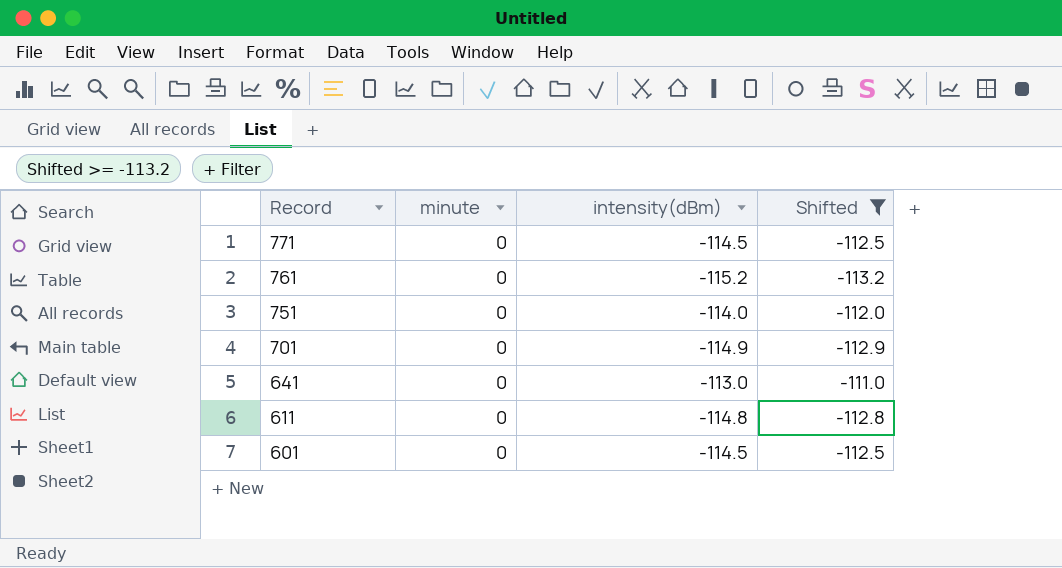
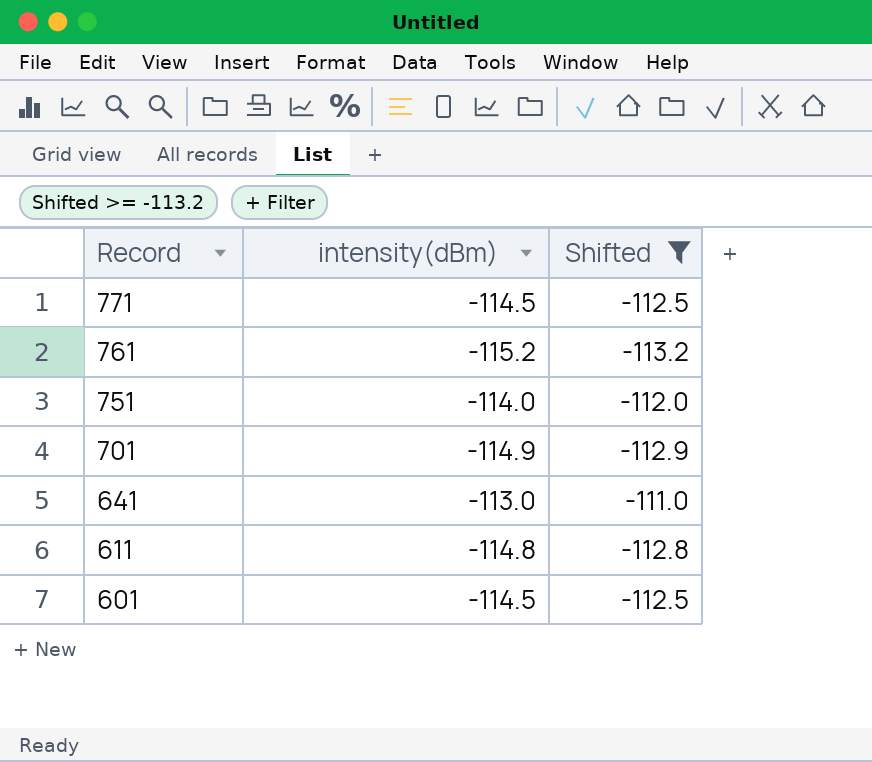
column minute | position: 2 -> none

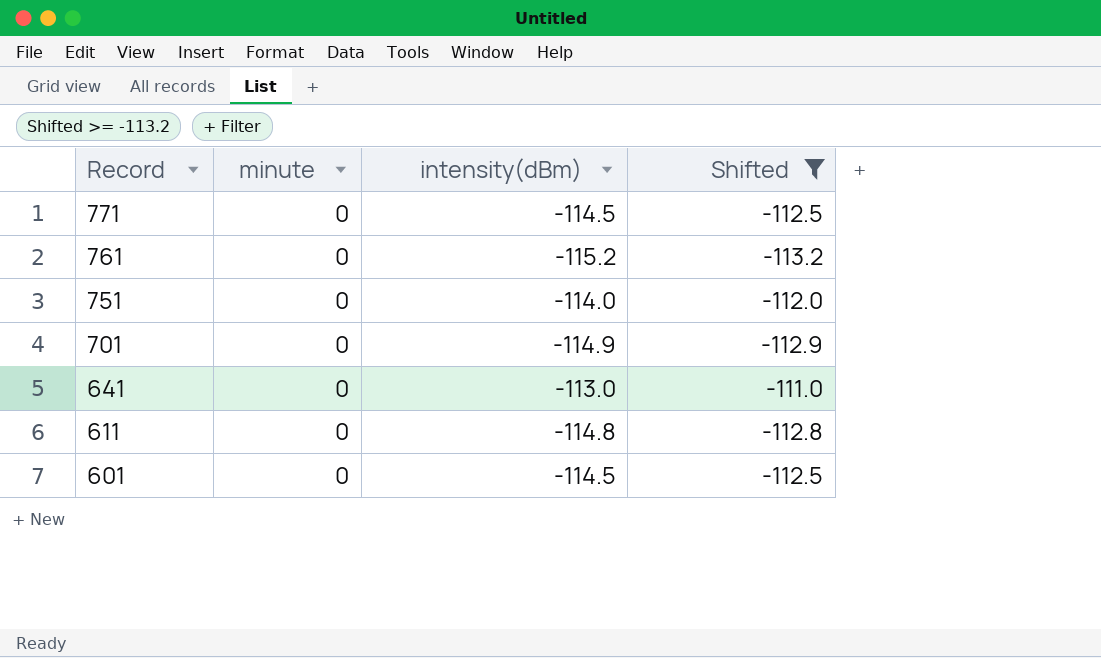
column minute | position: none -> 2

